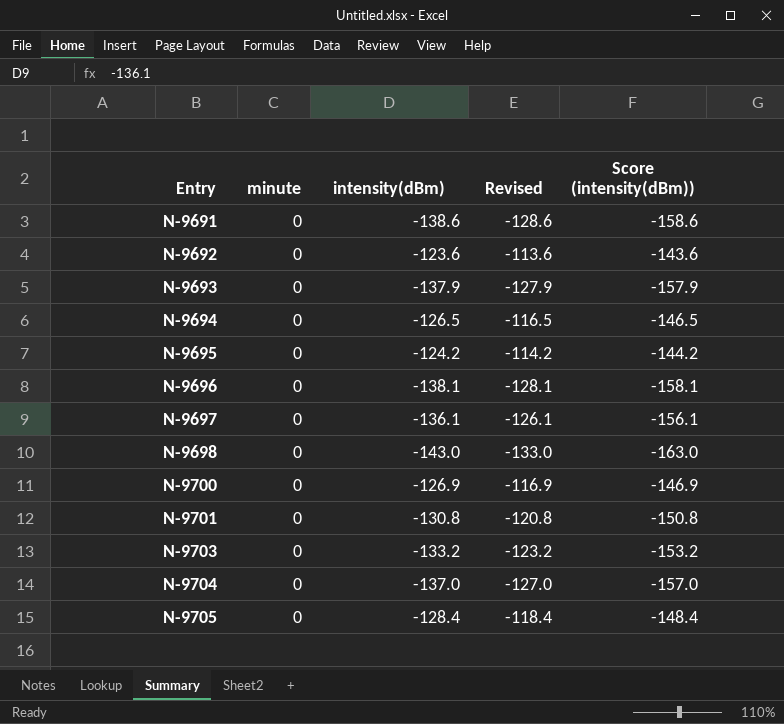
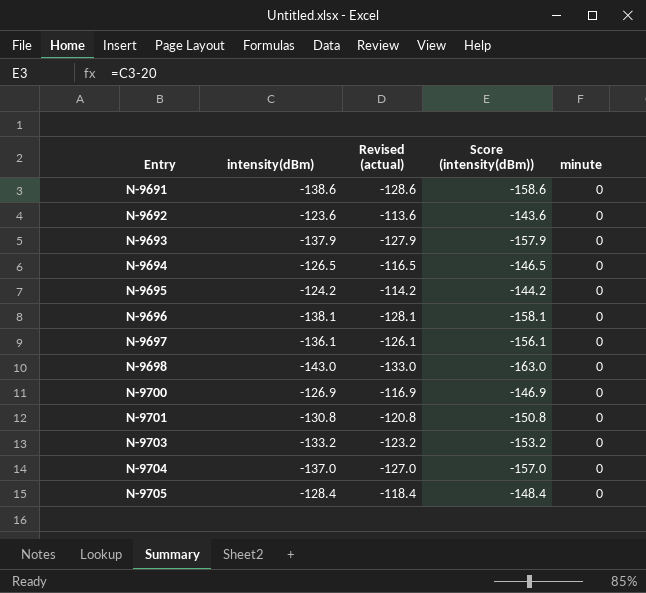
column name: Revised -> Revised (actual)
column minute | position: 2 -> 5

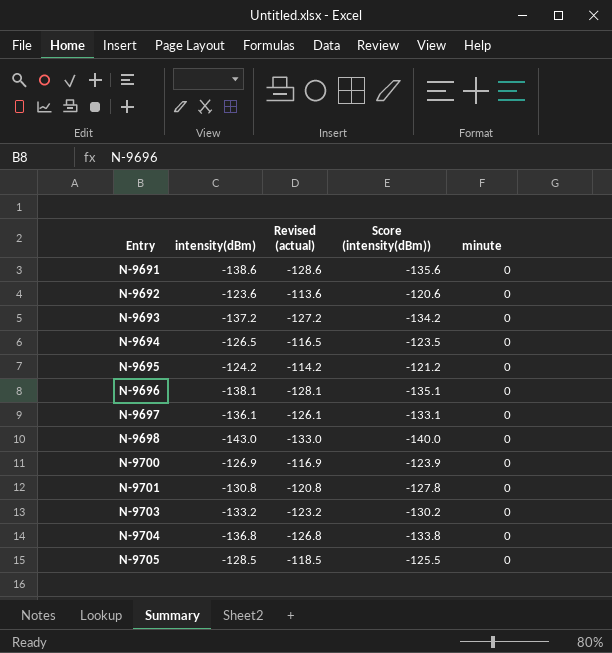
column Score (intensity(dBm)) | formula: [intensity(dBm)] - 20 -> [intensity(dBm)] + 3
N-9693 | intensity(dBm): -137.9 -> -137.2
N-9693 | Revised (actual): -127.9 -> -127.2
N-9704 | intensity(dBm): -137.0 -> -136.8
N-9704 | Revised (actual): -127.0 -> -126.8
N-9705 | intensity(dBm): -128.4 -> -128.5
N-9705 | Revised (actual): -118.4 -> -118.5

